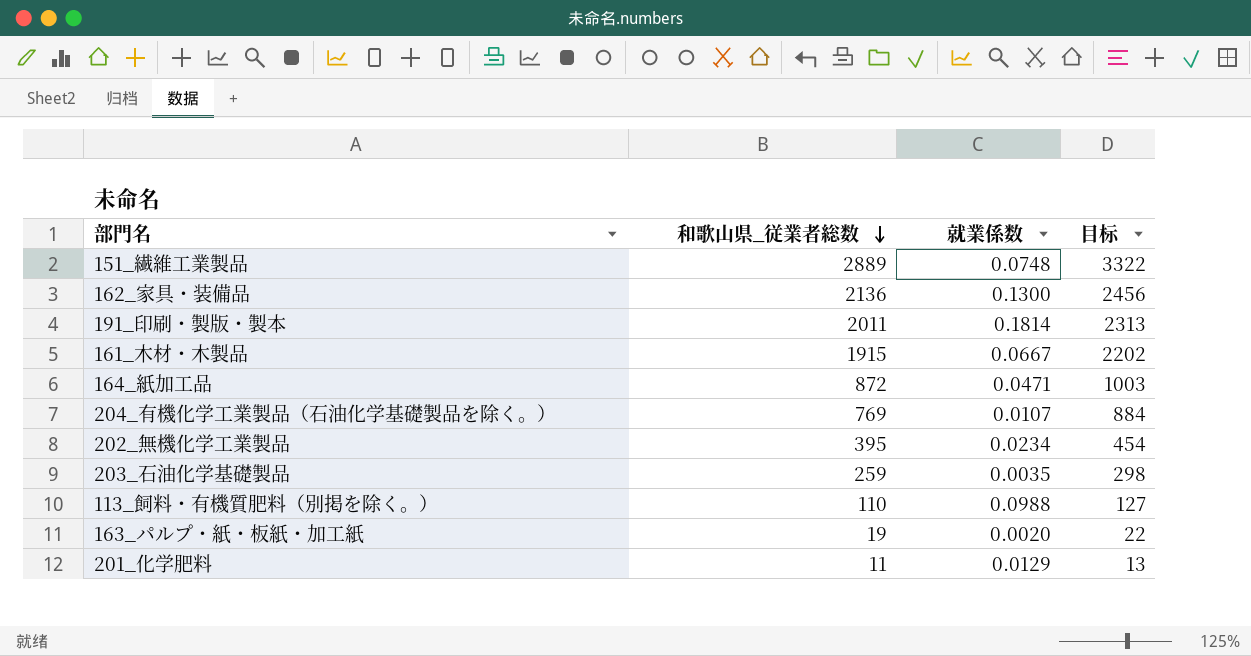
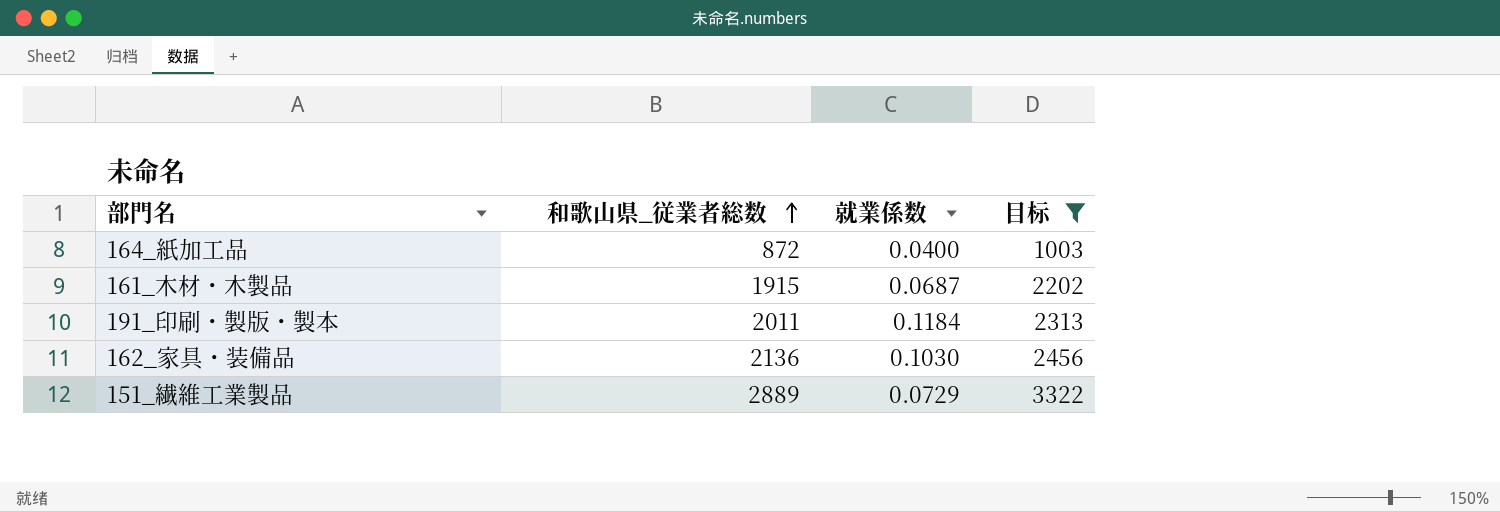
filter: none -> 目标 >= 1003
row order: 和歌山県_従業者総数 descending -> 和歌山県_従業者総数 ascending
164_紙加工品 | 就業係数: 0.0471 -> 0.0400
161_木材・木製品 | 就業係数: 0.0667 -> 0.0687
191_印刷・製版・製本 | 就業係数: 0.1814 -> 0.1184
162_家具・装備品 | 就業係数: 0.1300 -> 0.1030
151_繊維工業製品 | 就業係数: 0.0748 -> 0.0729

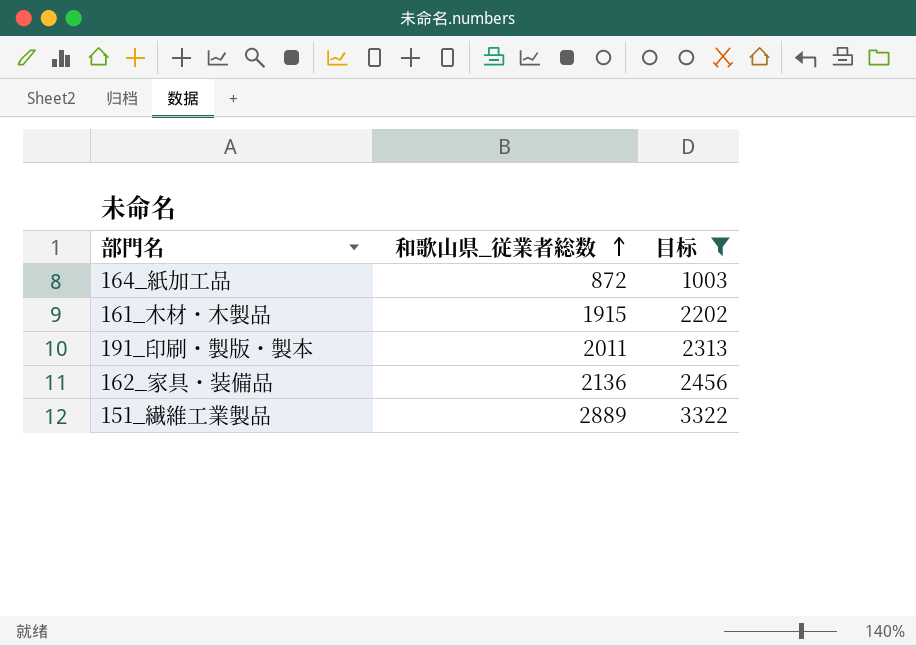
column 就業係数 | position: 3 -> none

